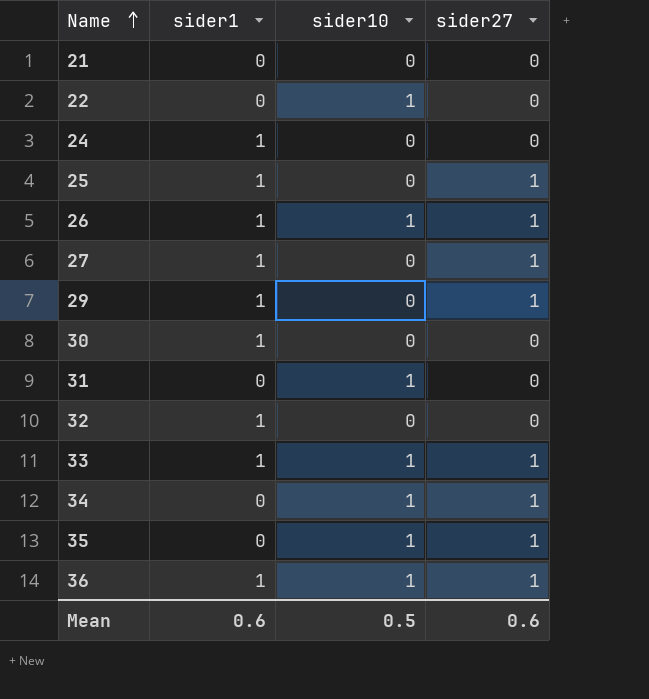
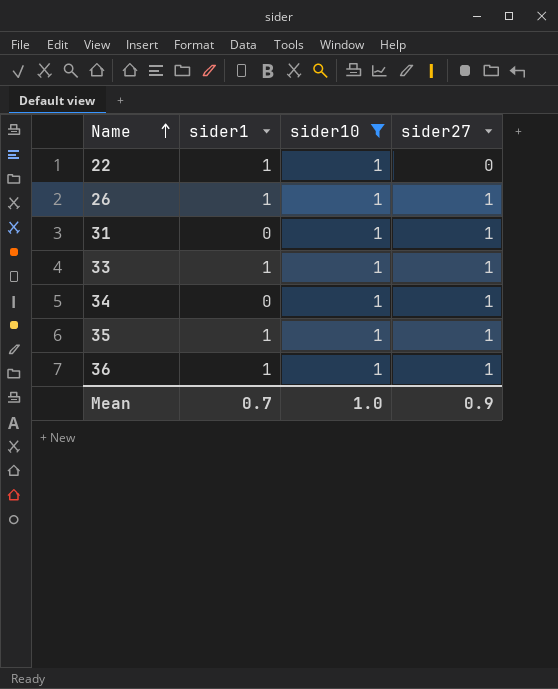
filter: none -> sider10 = 1
22 | sider1: 0 -> 1
31 | sider27: 0 -> 1
35 | sider1: 0 -> 1
Mean | sider1: 0.6 -> 0.7
Mean | sider10: 0.5 -> 1.0
Mean | sider27: 0.6 -> 0.9

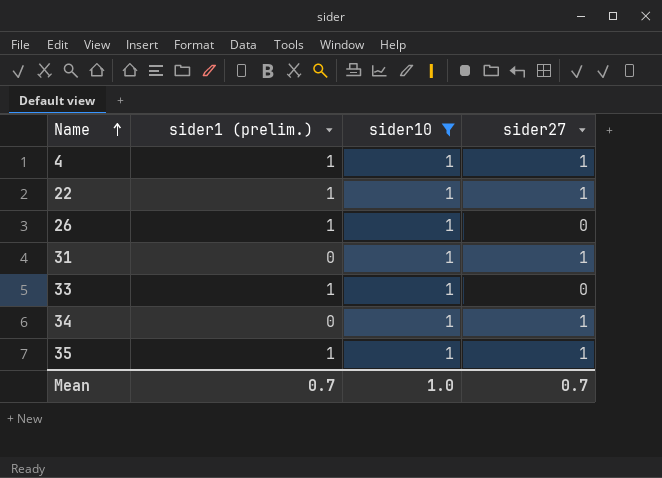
column name: sider1 -> sider1 (prelim.)
row 36: 1 | 1 | 1 -> none
row 4: none -> 1 | 1 | 1
22 | sider27: 0 -> 1
26 | sider27: 1 -> 0
33 | sider27: 1 -> 0
Mean | sider27: 0.9 -> 0.7

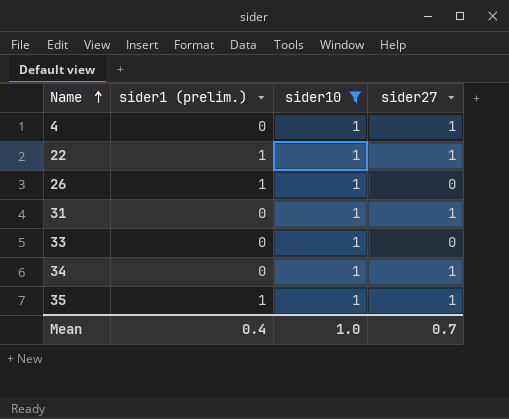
4 | sider1 (prelim.): 1 -> 0
33 | sider1 (prelim.): 1 -> 0
Mean | sider1 (prelim.): 0.7 -> 0.4

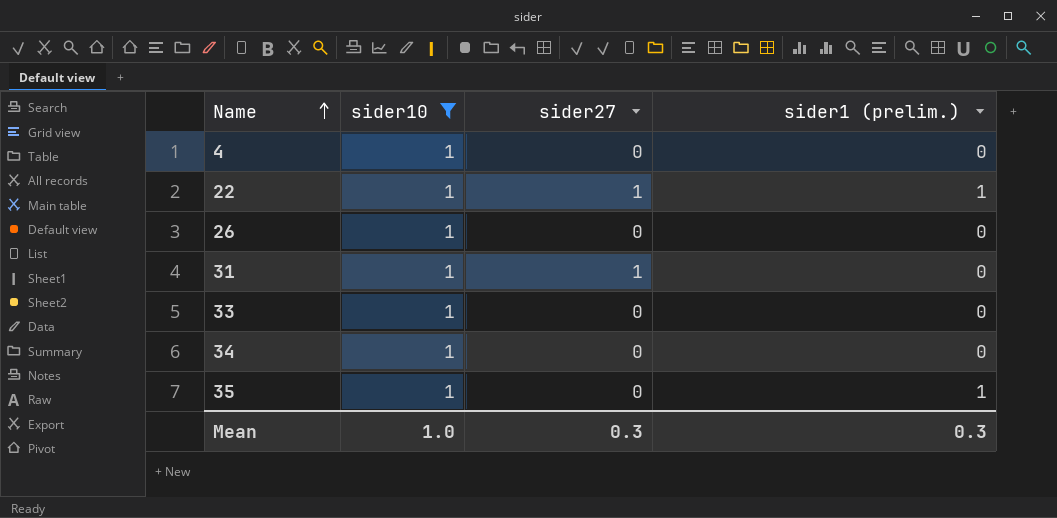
column sider1 (prelim.) | position: 2 -> 4
4 | sider27: 1 -> 0
26 | sider1 (prelim.): 1 -> 0
34 | sider27: 1 -> 0
35 | sider27: 1 -> 0
Mean | sider27: 0.7 -> 0.3
Mean | sider1 (prelim.): 0.4 -> 0.3

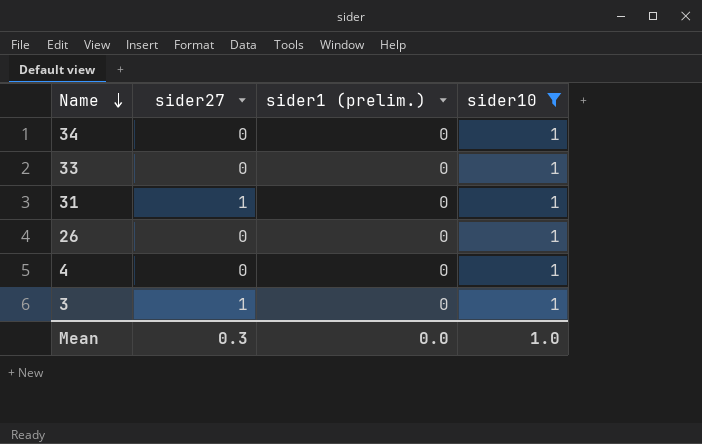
row order: Name ascending -> Name descending
column sider10 | position: 2 -> 4
row 22: 1 | 1 | 1 -> none
row 35: 1 | 0 | 1 -> none
row 3: none -> 1 | 0 | 1
Mean | sider1 (prelim.): 0.3 -> 0.0

